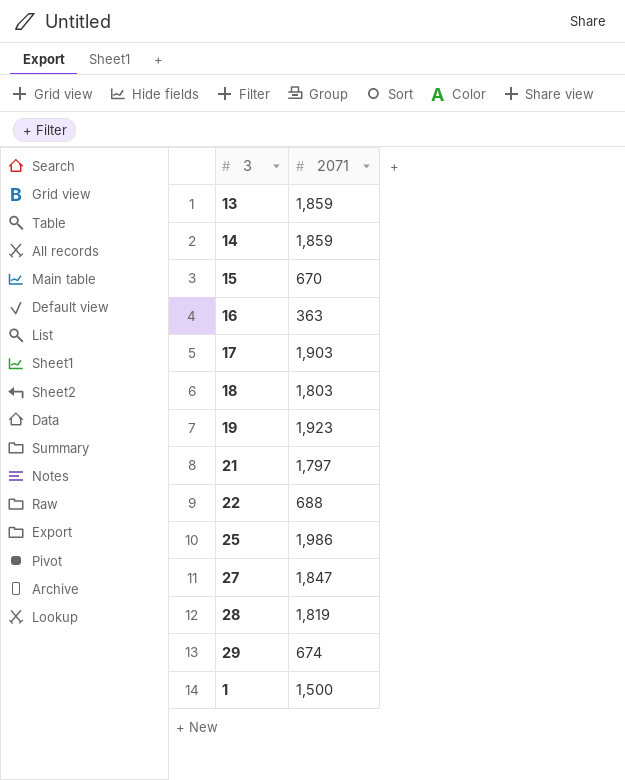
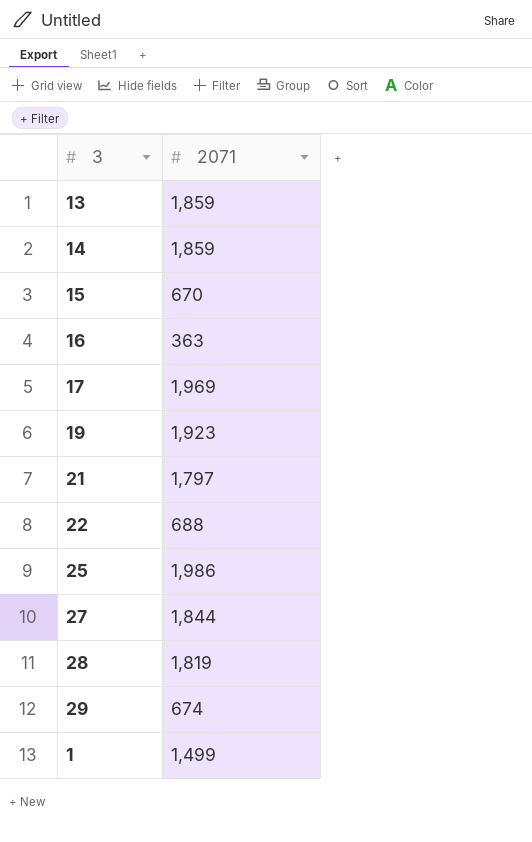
row 18: 1,803 -> none
17 | 2071: 1,903 -> 1,969
27 | 2071: 1,847 -> 1,844
1 | 2071: 1,500 -> 1,499

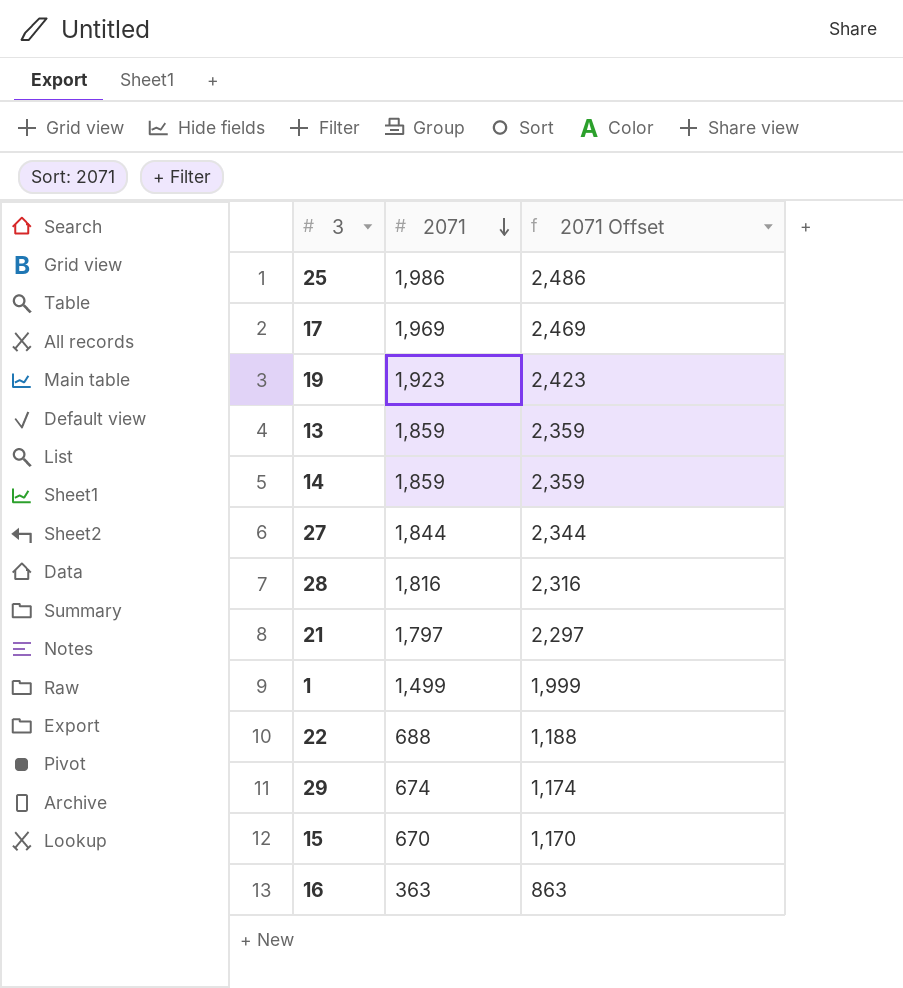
row order: none -> 2071 descending
column 2071 Offset | formula: none -> [2071] + 500
28 | 2071: 1,819 -> 1,816

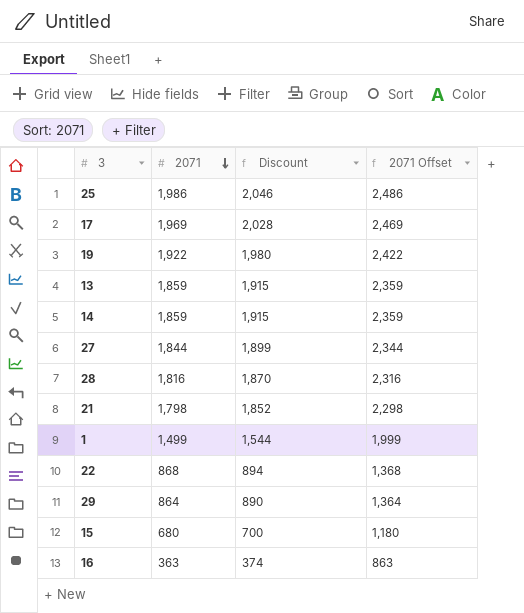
column Discount | formula: none -> [2071] * 1.03
19 | 2071: 1,923 -> 1,922
19 | 2071 Offset: 2,423 -> 2,422
21 | 2071: 1,797 -> 1,798
21 | 2071 Offset: 2,297 -> 2,298
22 | 2071: 688 -> 868
22 | 2071 Offset: 1,188 -> 1,368
29 | 2071: 674 -> 864
29 | 2071 Offset: 1,174 -> 1,364
15 | 2071: 670 -> 680
15 | 2071 Offset: 1,170 -> 1,180

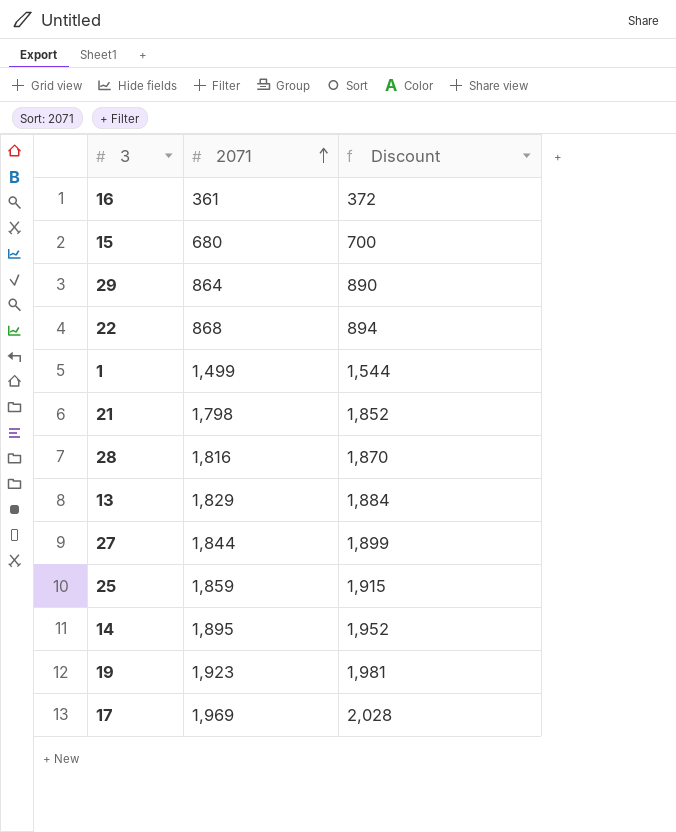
row order: 2071 descending -> 2071 ascending
column 2071 Offset | formula: [2071] + 500 -> none
16 | 2071: 363 -> 361
16 | Discount: 374 -> 372
13 | 2071: 1,859 -> 1,829
13 | Discount: 1,915 -> 1,884
25 | 2071: 1,986 -> 1,859
25 | Discount: 2,046 -> 1,915
14 | 2071: 1,859 -> 1,895
14 | Discount: 1,915 -> 1,952
19 | 2071: 1,922 -> 1,923
19 | Discount: 1,980 -> 1,981

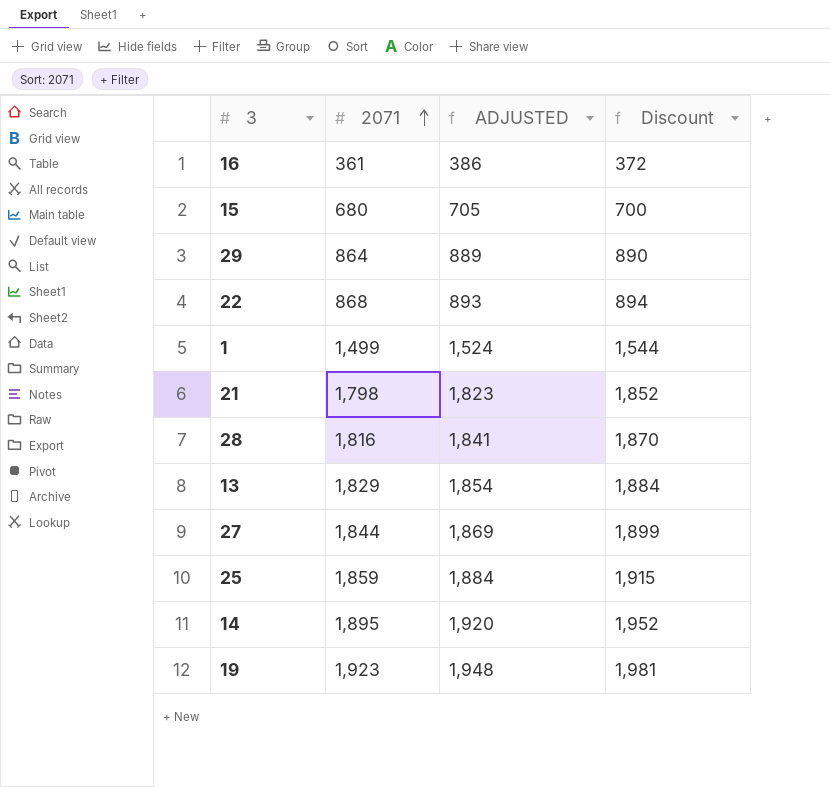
column ADJUSTED | formula: none -> [2071] + 25
row 17: 1,969 | 2,028 -> none

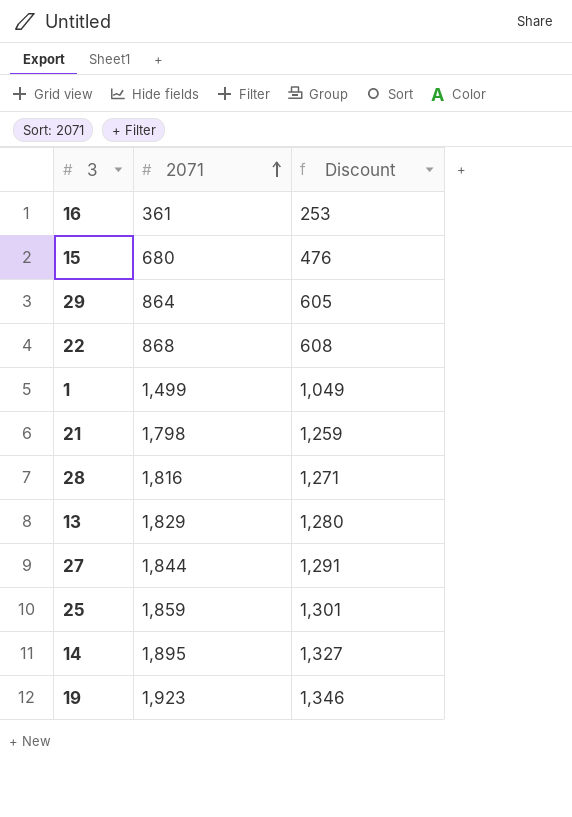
column ADJUSTED | formula: [2071] + 25 -> none
column Discount | formula: [2071] * 1.03 -> [2071] * 0.7

